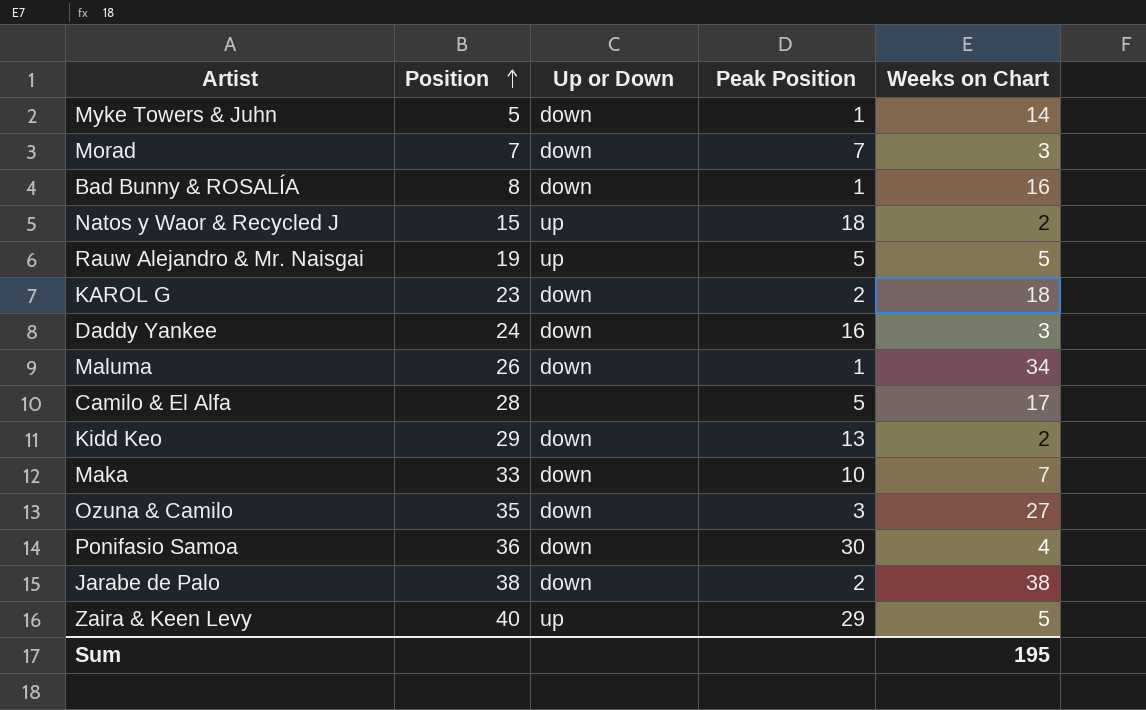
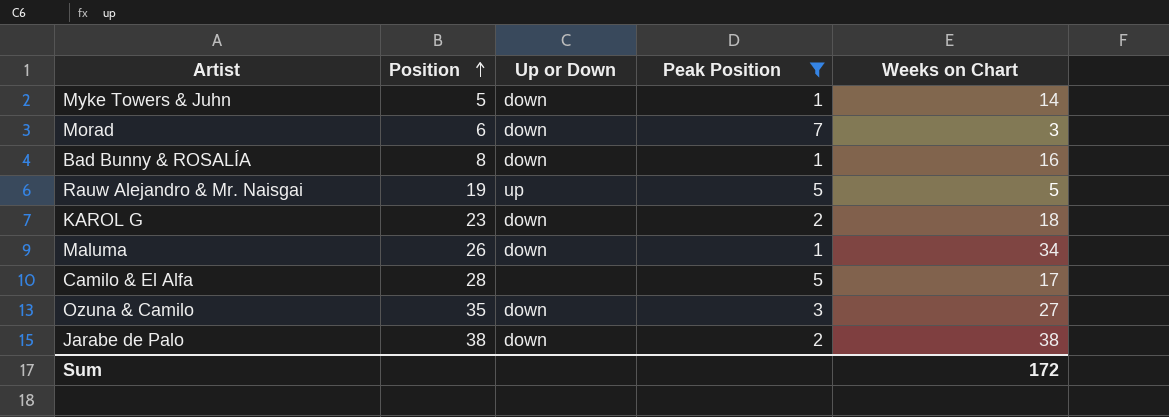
filter: none -> Peak Position <= 7
Morad | Position: 7 -> 6
Sum | Weeks on Chart: 195 -> 172

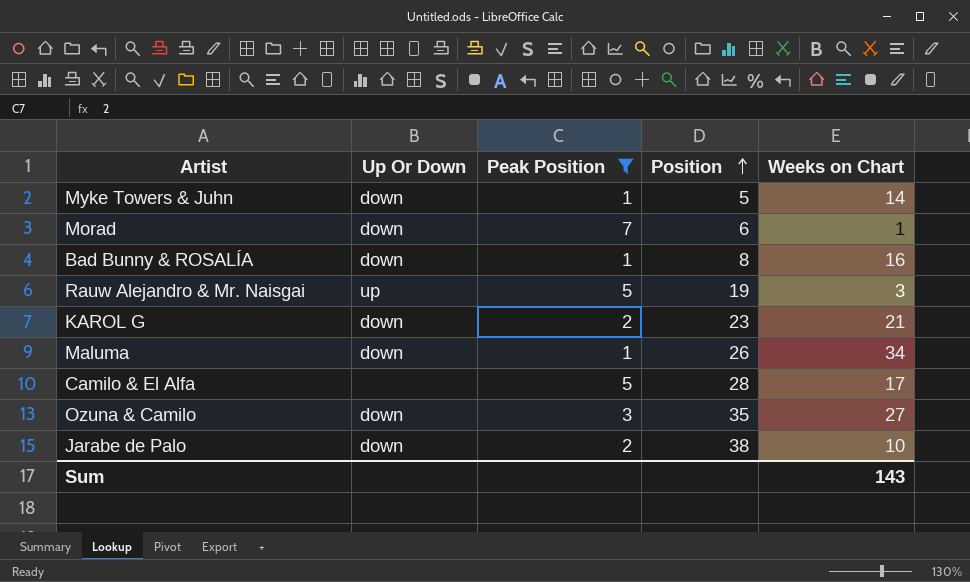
column name: Up or Down -> Up Or Down
column Position | position: 2 -> 4
Morad | Weeks on Chart: 3 -> 1
Rauw Alejandro & Mr. Naisgai | Weeks on Chart: 5 -> 3
KAROL G | Weeks on Chart: 18 -> 21
Jarabe de Palo | Weeks on Chart: 38 -> 10
Sum | Weeks on Chart: 172 -> 143

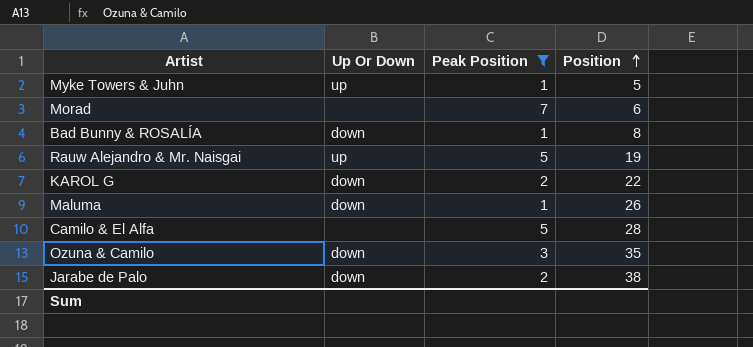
column Weeks on Chart | position: 5 -> none
Myke Towers & Juhn | Up Or Down: down -> up
Morad | Up Or Down: down -> none
KAROL G | Position: 23 -> 22

